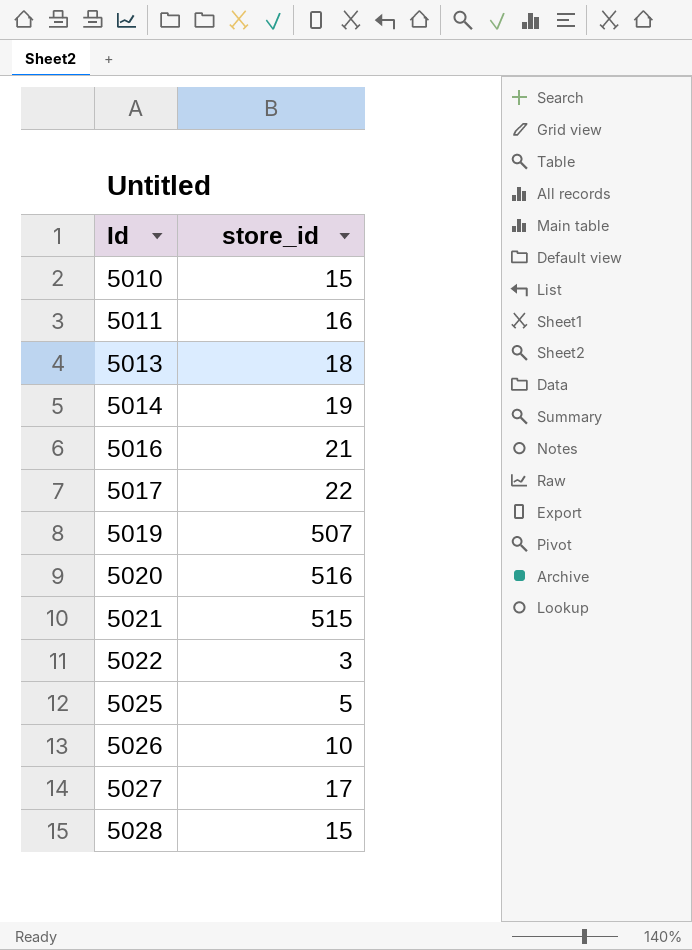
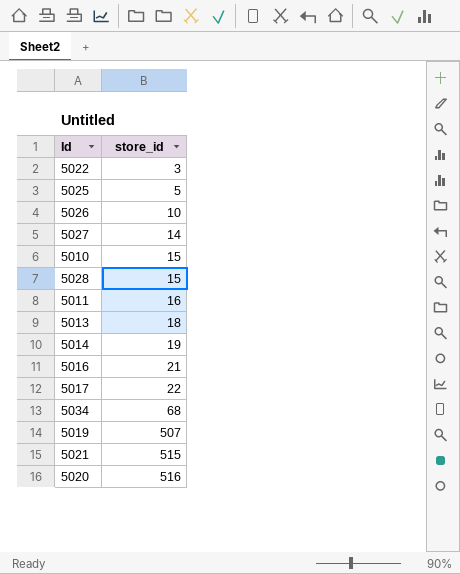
row order: Id ascending -> store_id ascending
5027 | store_id: 17 -> 14
row 5034: none -> 68

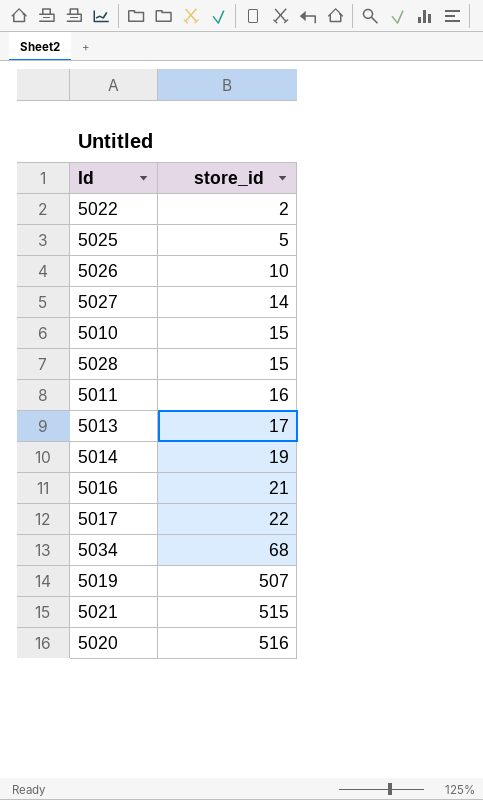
5022 | store_id: 3 -> 2
5013 | store_id: 18 -> 17

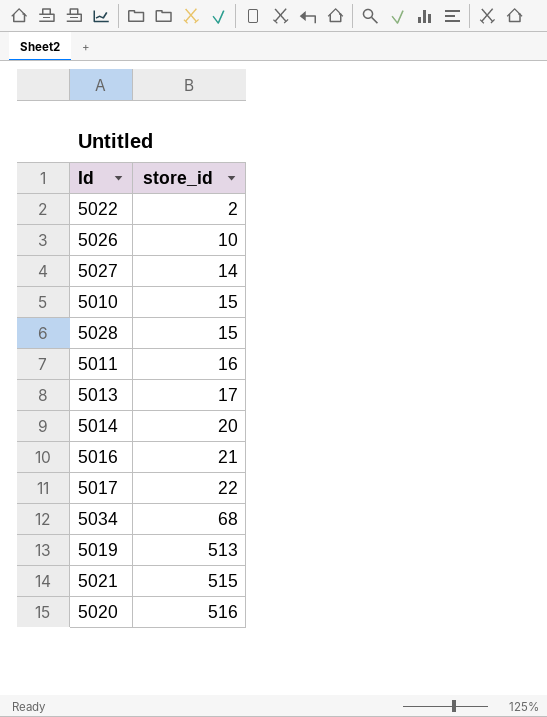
row 5025: 5 -> none
5014 | store_id: 19 -> 20
5019 | store_id: 507 -> 513

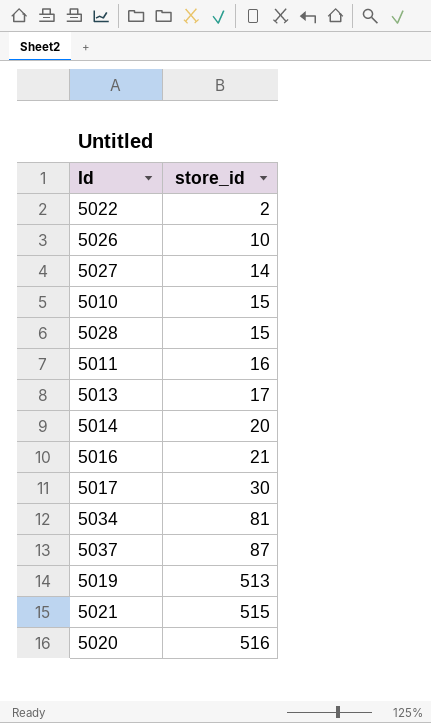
5017 | store_id: 22 -> 30
5034 | store_id: 68 -> 81
row 5037: none -> 87

